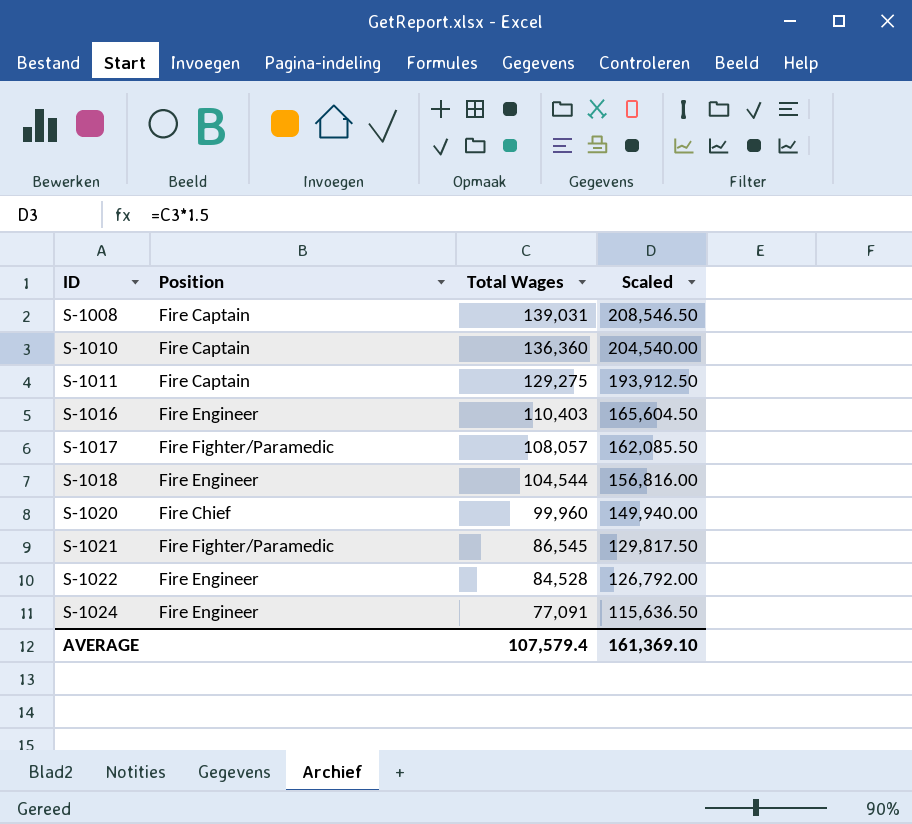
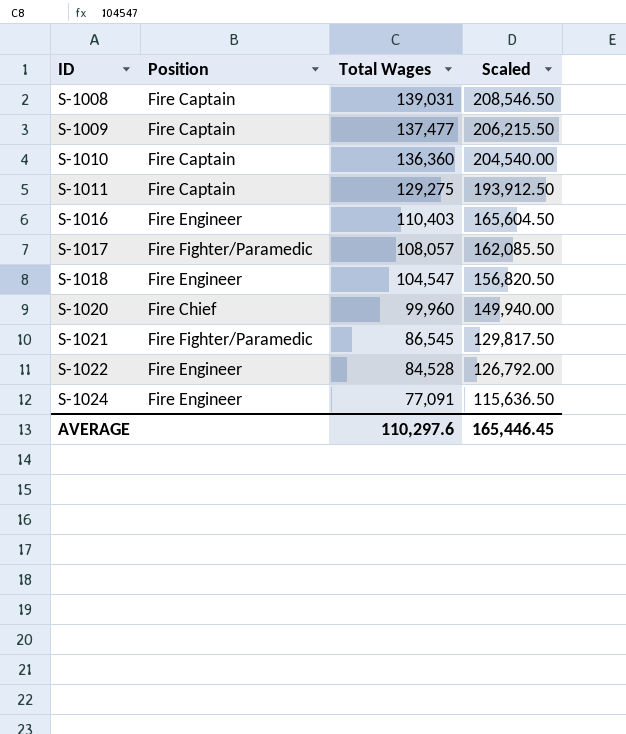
row S-1009: none -> Fire Captain | 137,477 | 206,215.50
S-1018 | Total Wages: 104,544 -> 104,547
S-1018 | Scaled: 156,816.00 -> 156,820.50
AVERAGE | Total Wages: 107,579.4 -> 110,297.6
AVERAGE | Scaled: 161,369.10 -> 165,446.45

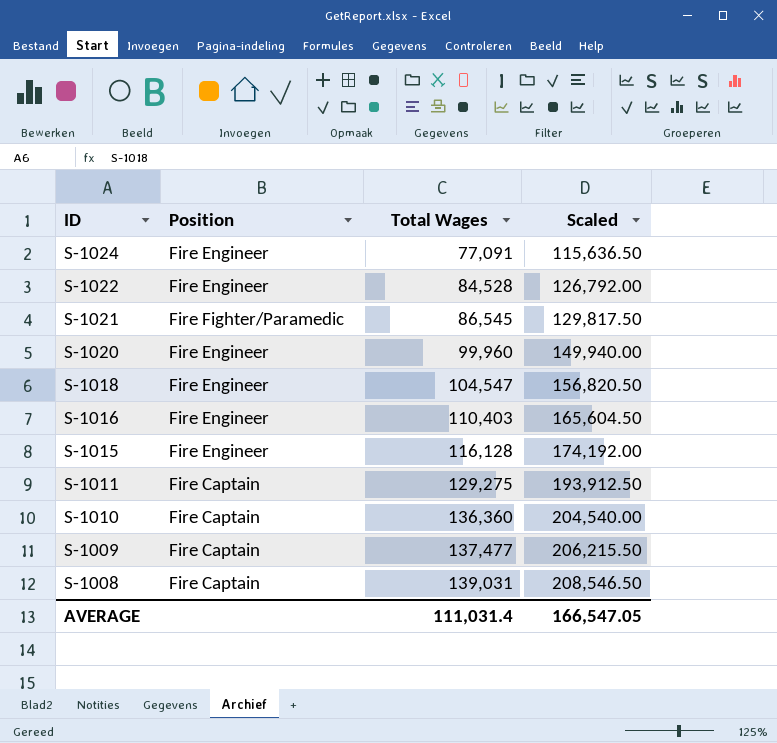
row order: ID ascending -> ID descending
row S-1017: Fire Fighter/Paramedic | 108,057 | 162,085.50 -> none
S-1020 | Position: Fire Chief -> Fire Engineer
row S-1015: none -> Fire Engineer | 116,128 | 174,192.00
AVERAGE | Total Wages: 110,297.6 -> 111,031.4
AVERAGE | Scaled: 165,446.45 -> 166,547.05

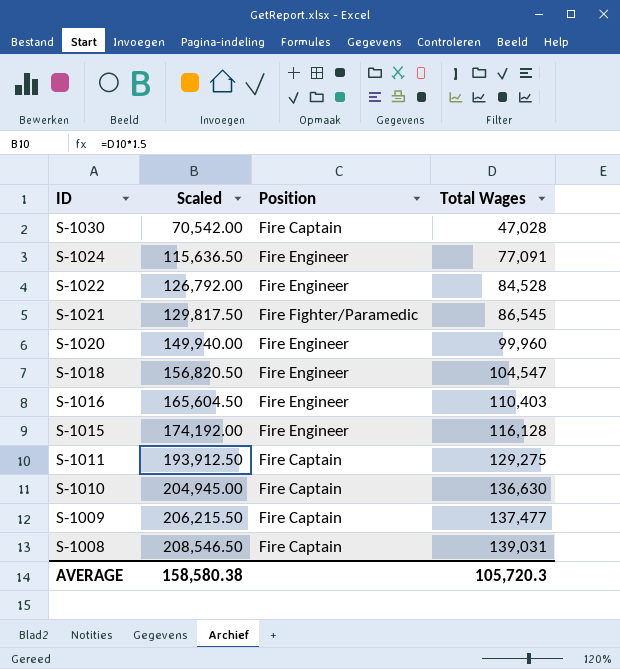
column Scaled | position: 4 -> 2
row S-1030: none -> 70,542.00 | Fire Captain | 47,028
S-1010 | Scaled: 204,540.00 -> 204,945.00
S-1010 | Total Wages: 136,360 -> 136,630
AVERAGE | Scaled: 166,547.05 -> 158,580.38
AVERAGE | Total Wages: 111,031.4 -> 105,720.3

